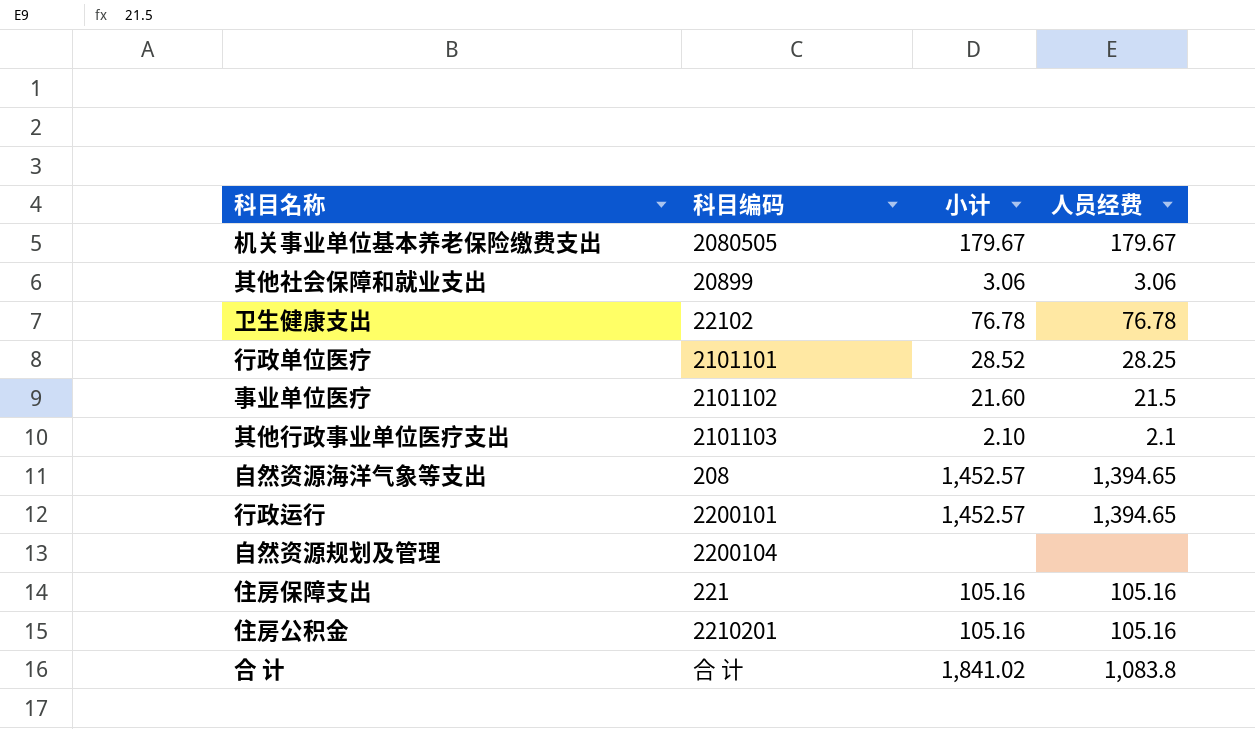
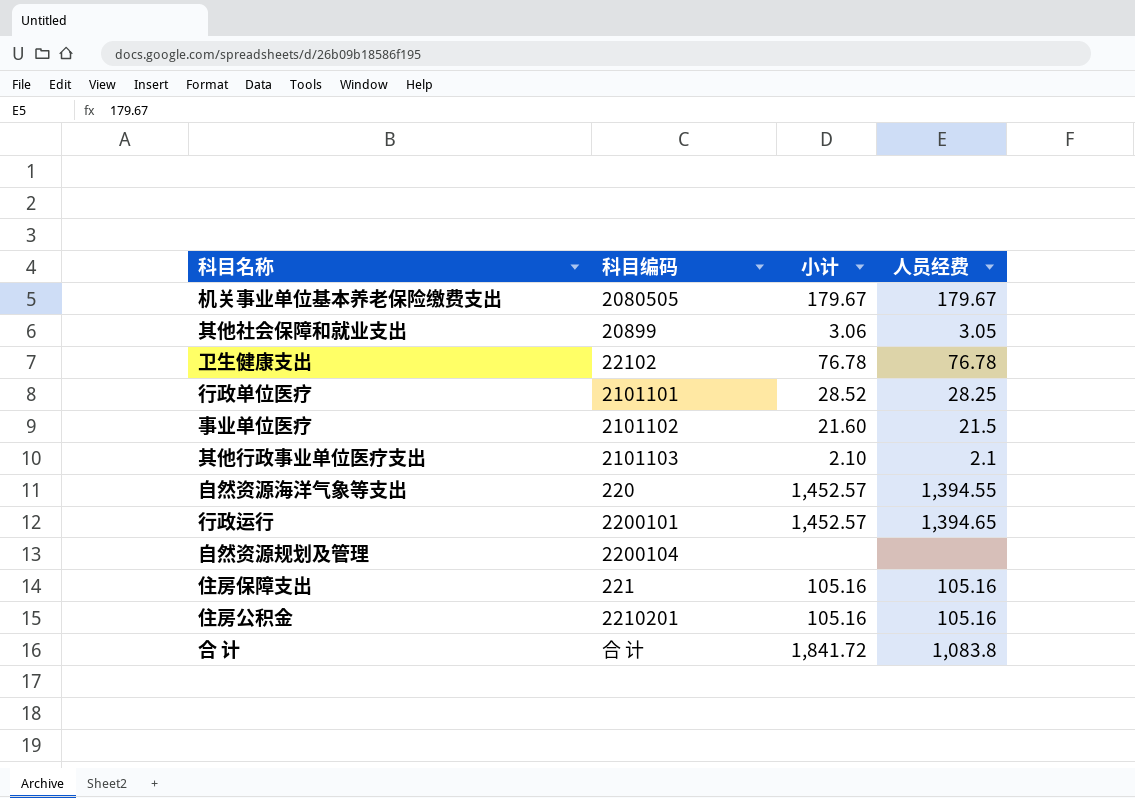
其他社会保障和就业支出 | 人员经费: 3.06 -> 3.05
自然资源海洋气象等支出 | 科目编码: 208 -> 220
自然资源海洋气象等支出 | 人员经费: 1,394.65 -> 1,394.55
合 计 | 小计: 1,841.02 -> 1,841.72

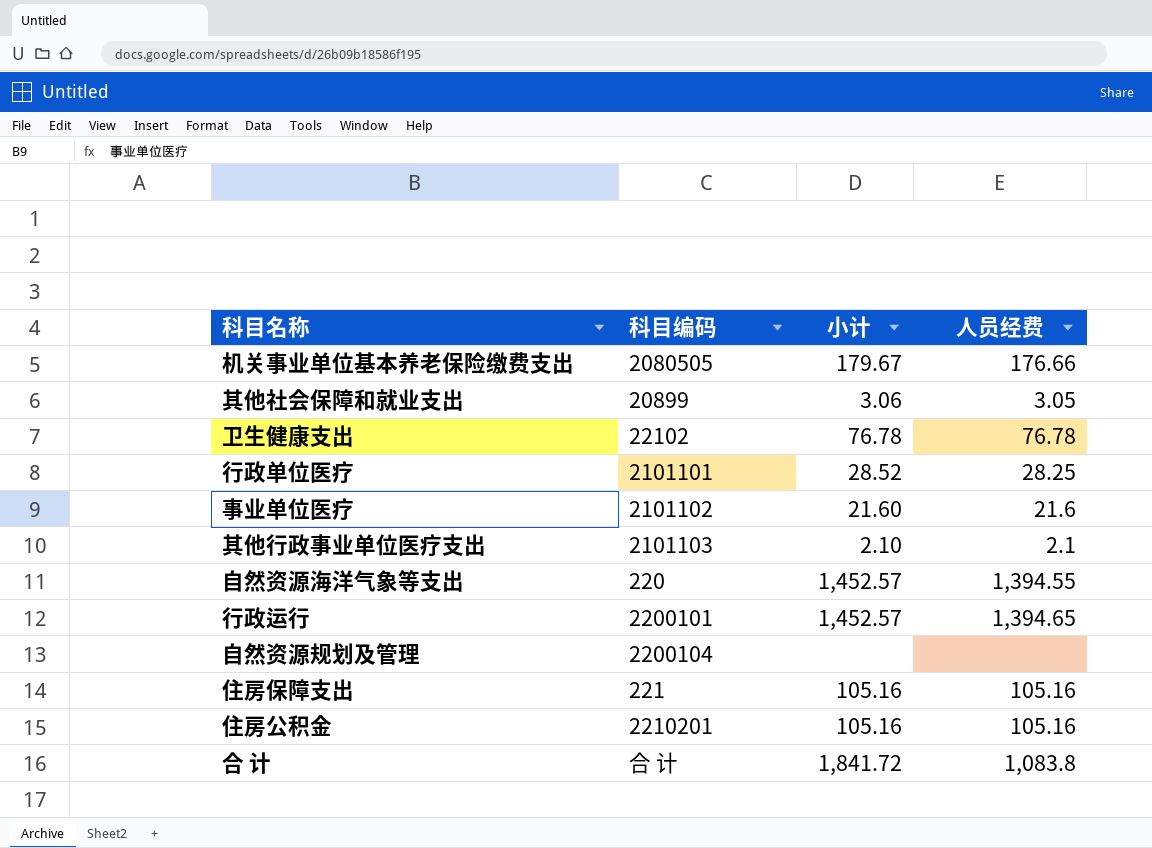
机关事业单位基本养老保险缴费支出 | 人员经费: 179.67 -> 176.66
事业单位医疗 | 人员经费: 21.5 -> 21.6

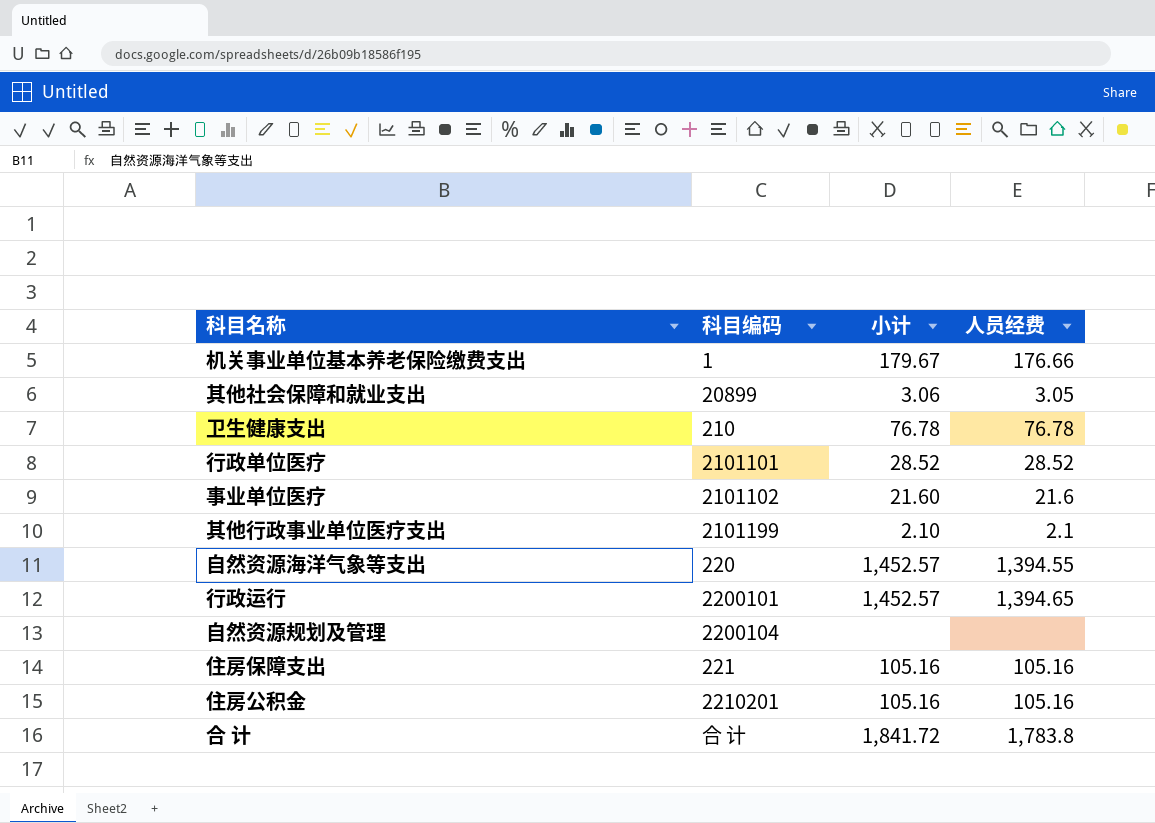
机关事业单位基本养老保险缴费支出 | 科目编码: 2080505 -> 1
卫生健康支出 | 科目编码: 22102 -> 210
行政单位医疗 | 人员经费: 28.25 -> 28.52
其他行政事业单位医疗支出 | 科目编码: 2101103 -> 2101199
合 计 | 人员经费: 1,083.8 -> 1,783.8

